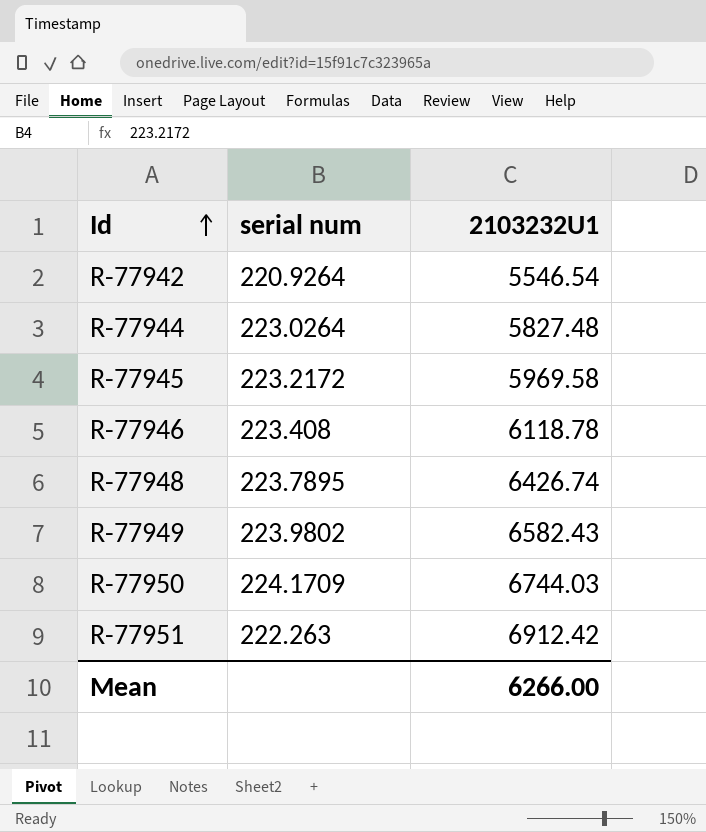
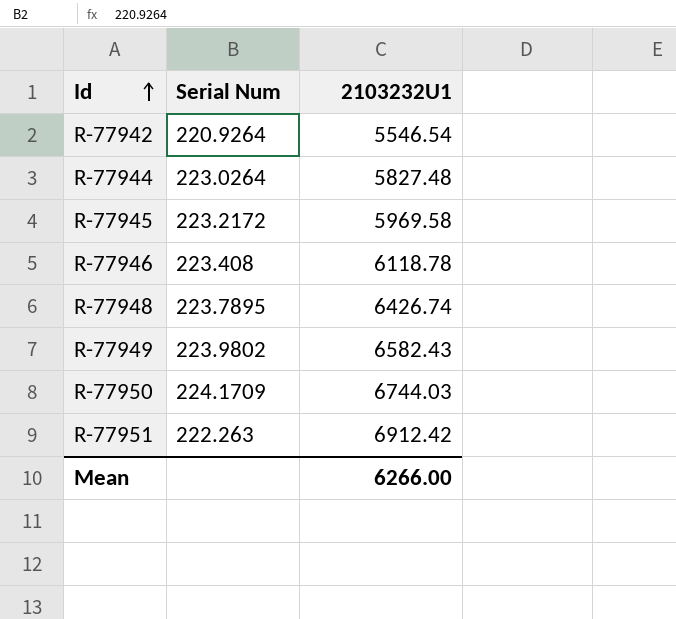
column name: serial num -> Serial Num

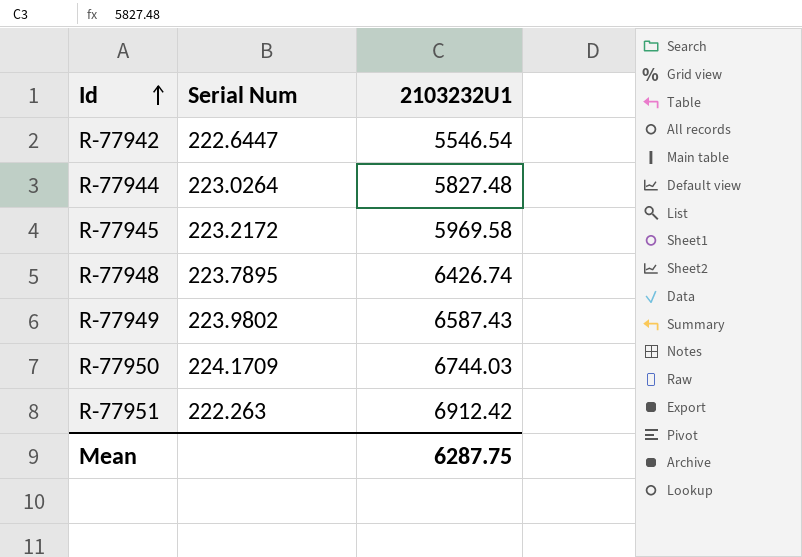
row R-77946: 223.408 | 6118.78 -> none
R-77942 | Serial Num: 220.9264 -> 222.6447
R-77949 | 2103232U1: 6582.43 -> 6587.43
Mean | 2103232U1: 6266.00 -> 6287.75

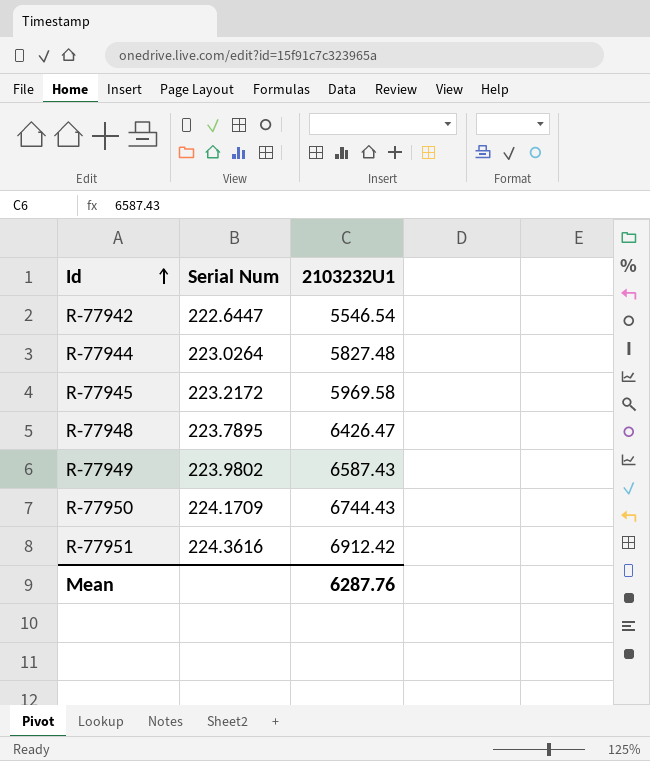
R-77948 | 2103232U1: 6426.74 -> 6426.47
R-77950 | 2103232U1: 6744.03 -> 6744.43
R-77951 | Serial Num: 222.263 -> 224.3616
Mean | 2103232U1: 6287.75 -> 6287.76

